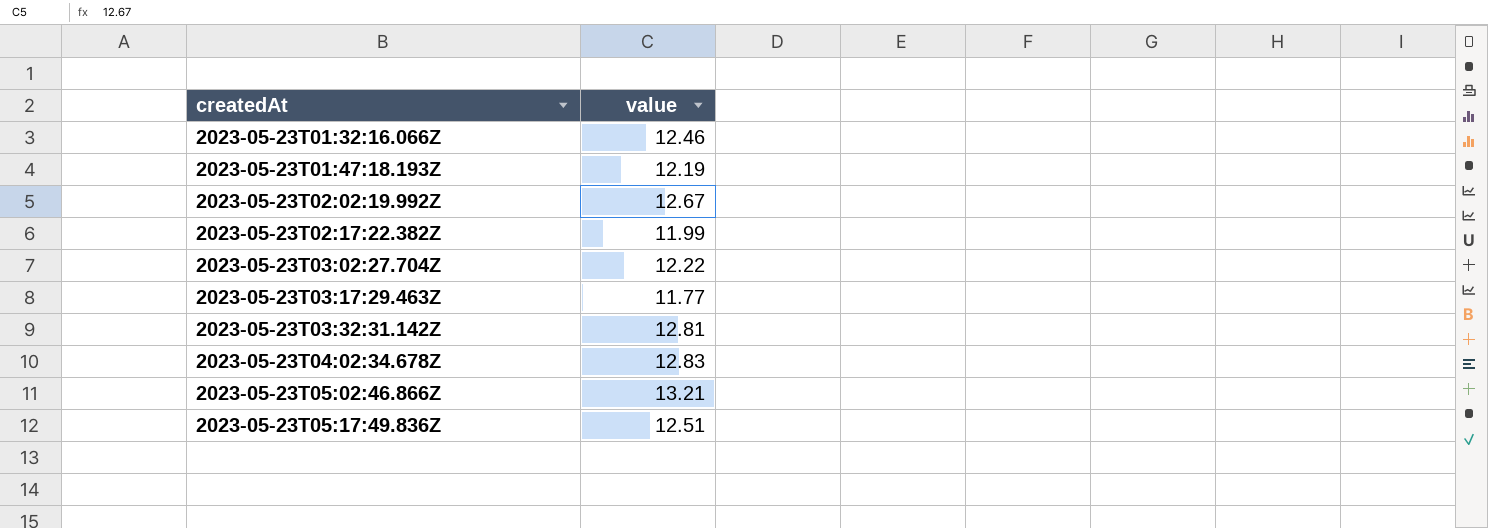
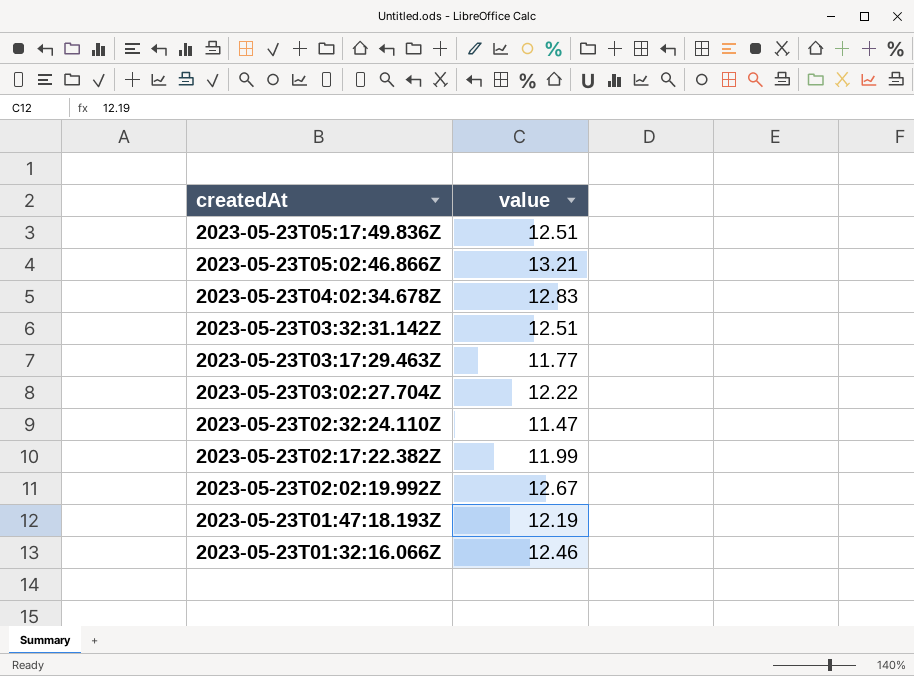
row order: createdAt ascending -> createdAt descending
2023-05-23T03:32:31.142Z | value: 12.81 -> 12.51
row 2023-05-23T02:32:24.110Z: none -> 11.47

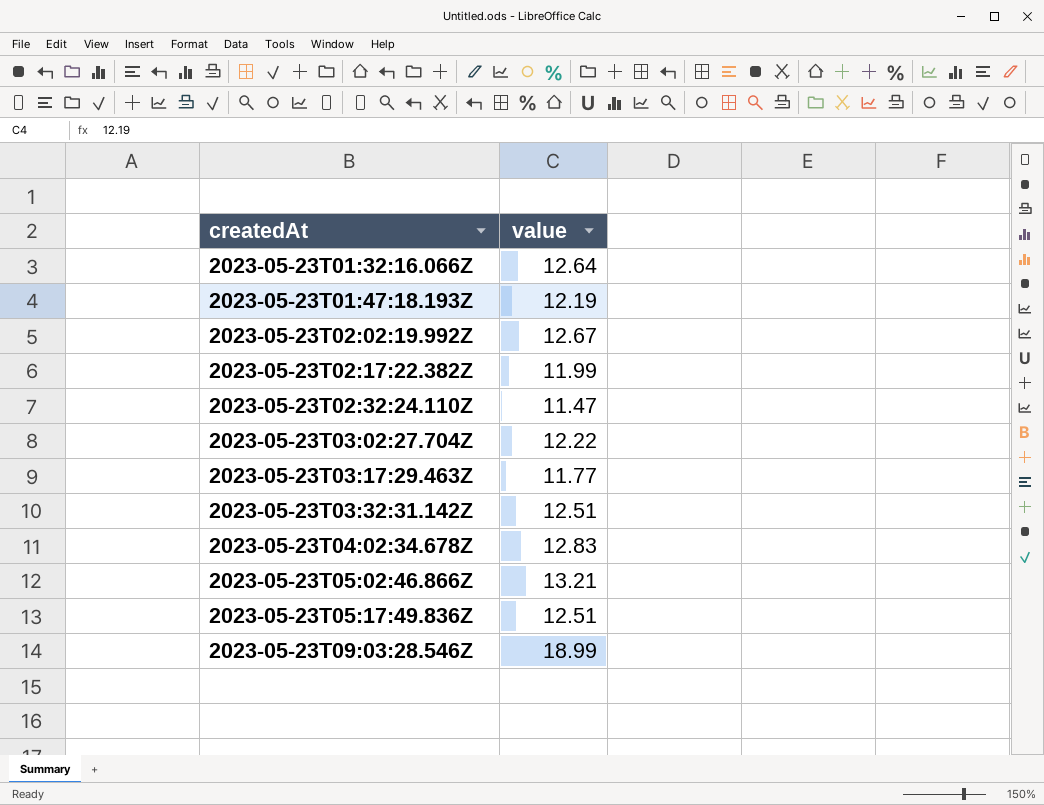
row order: createdAt descending -> createdAt ascending
2023-05-23T01:32:16.066Z | value: 12.46 -> 12.64
row 2023-05-23T09:03:28.546Z: none -> 18.99

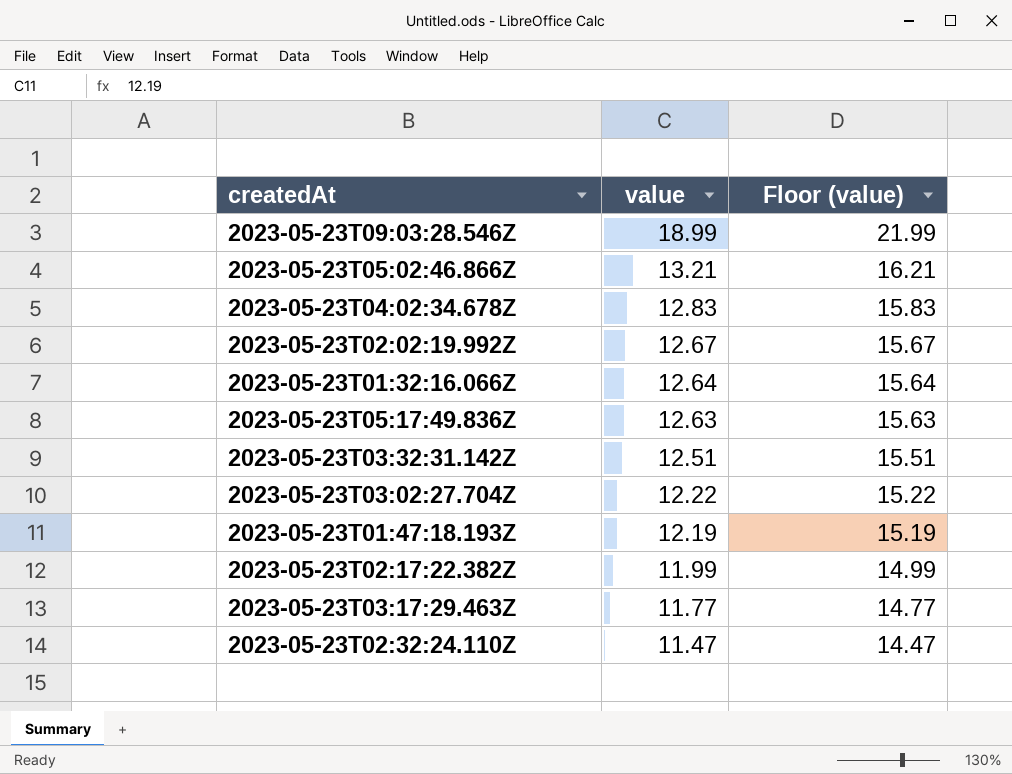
row order: createdAt ascending -> value descending
column Floor (value) | formula: none -> [value] + 3
2023-05-23T05:17:49.836Z | value: 12.51 -> 12.63

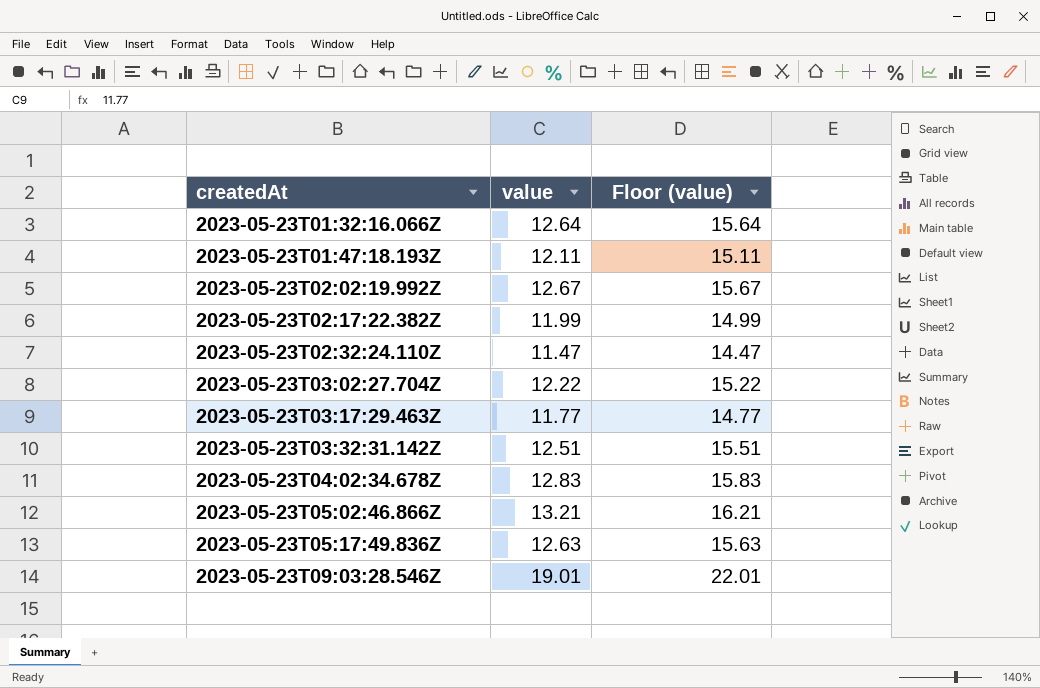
row order: value descending -> createdAt ascending
2023-05-23T01:47:18.193Z | value: 12.19 -> 12.11
2023-05-23T01:47:18.193Z | Floor (value): 15.19 -> 15.11
2023-05-23T09:03:28.546Z | value: 18.99 -> 19.01
2023-05-23T09:03:28.546Z | Floor (value): 21.99 -> 22.01

